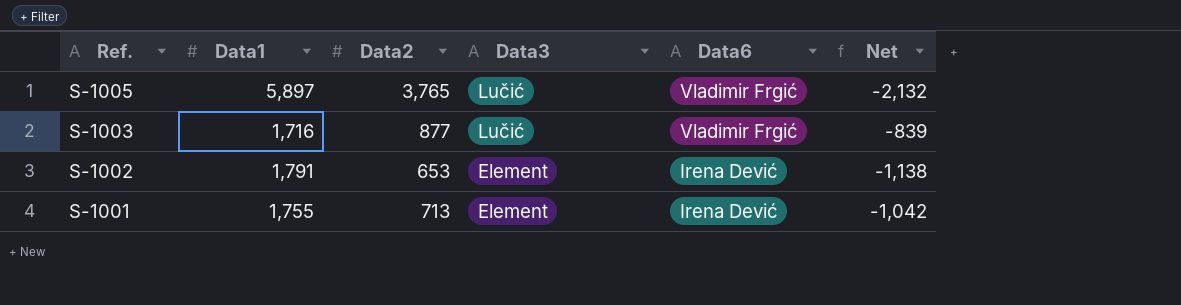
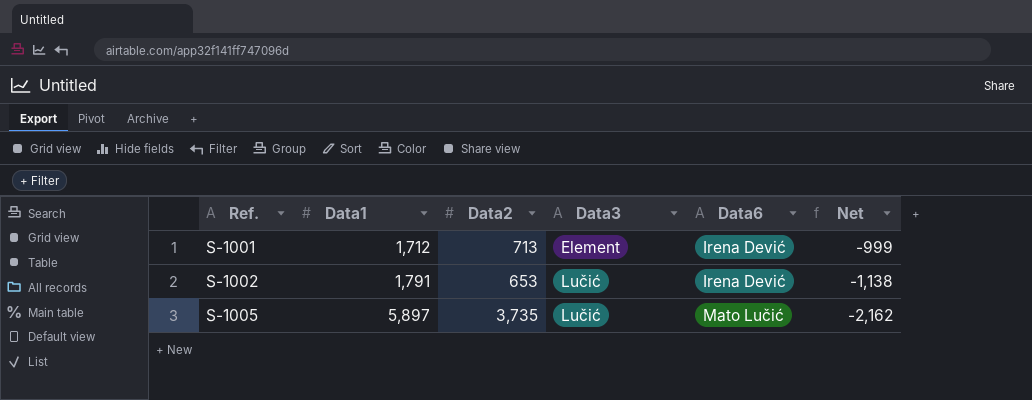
row order: Ref. descending -> Ref. ascending
row S-1003: 1,716 | 877 | Lučić | Vladimir Frgić | -839 -> none
S-1001 | Data1: 1,755 -> 1,712
S-1001 | Net: -1,042 -> -999
S-1002 | Data3: Element -> Lučić
S-1005 | Data2: 3,765 -> 3,735
S-1005 | Data6: Vladimir Frgić -> Mato Lučić
S-1005 | Net: -2,132 -> -2,162

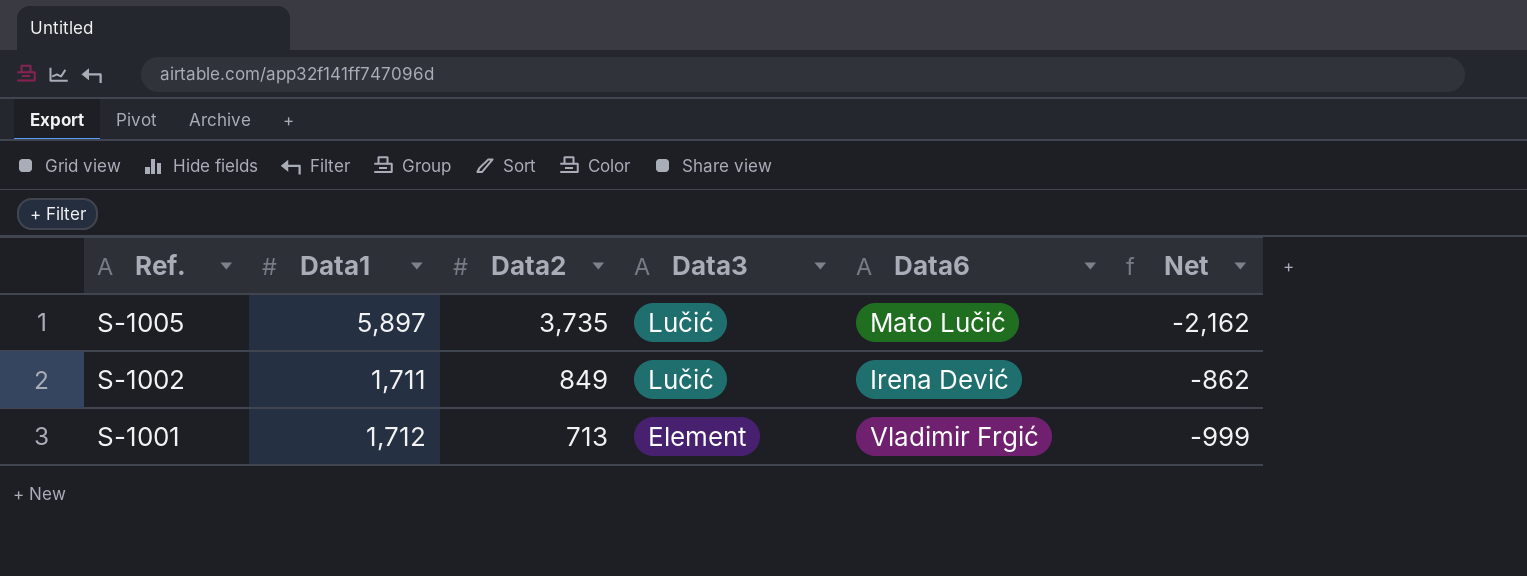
row order: Ref. ascending -> Ref. descending
S-1002 | Data1: 1,791 -> 1,711
S-1002 | Data2: 653 -> 849
S-1002 | Net: -1,138 -> -862
S-1001 | Data6: Irena Dević -> Vladimir Frgić

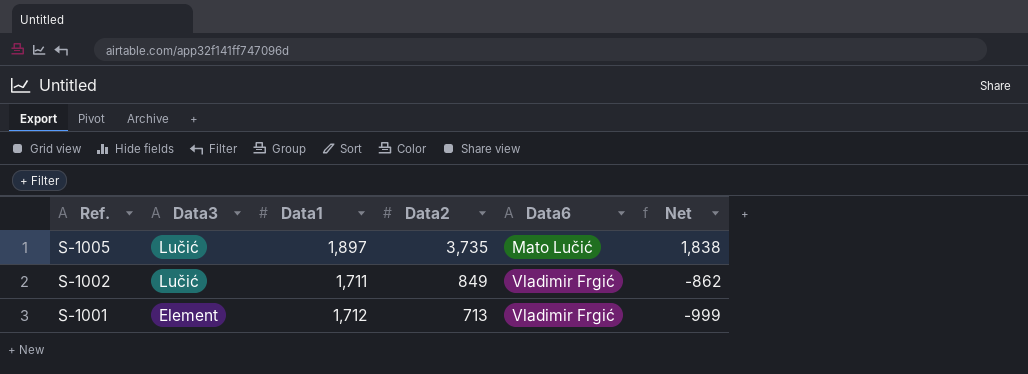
column Data3 | position: 4 -> 2
S-1005 | Data1: 5,897 -> 1,897
S-1005 | Net: -2,162 -> 1,838
S-1002 | Data6: Irena Dević -> Vladimir Frgić

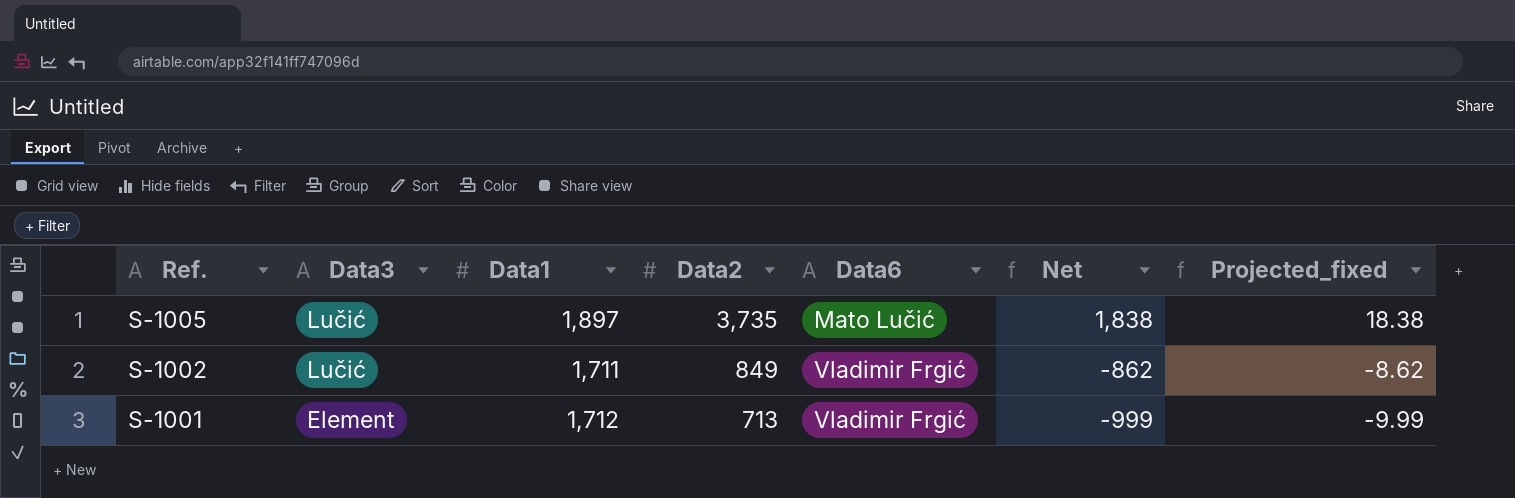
column Projected_fixed | formula: none -> [Net] * 0.01

